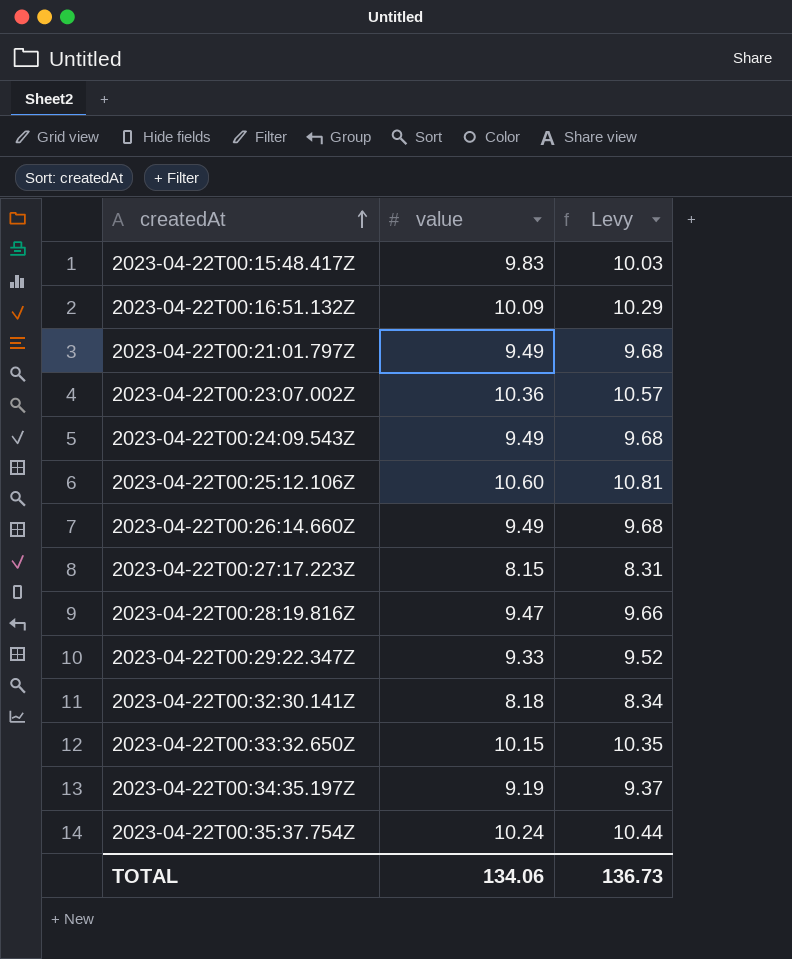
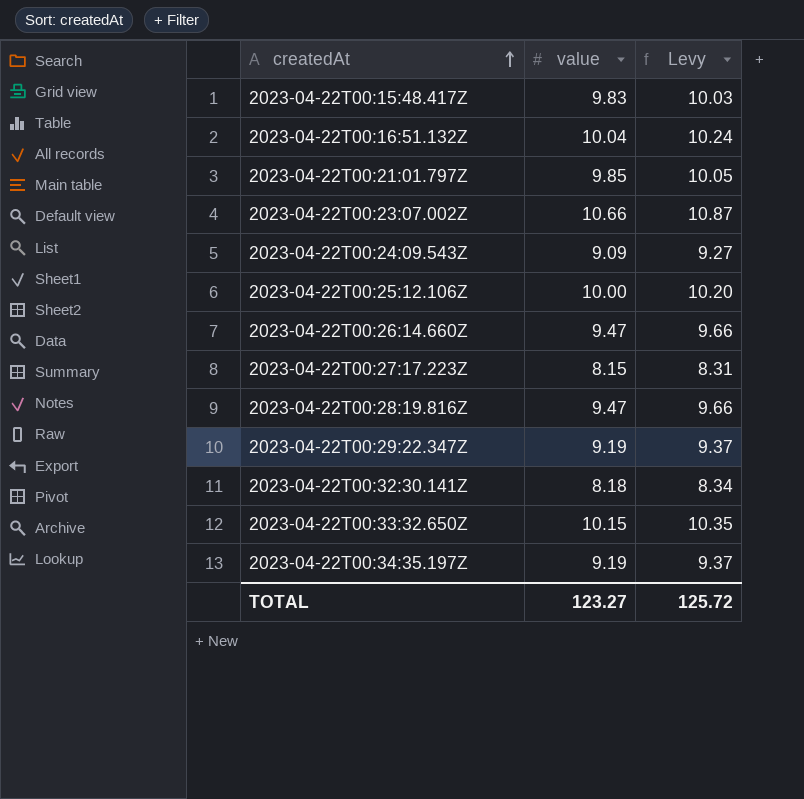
row 2023-04-22T00:35:37.754Z: 10.24 | 10.44 -> none
2023-04-22T00:16:51.132Z | value: 10.09 -> 10.04
2023-04-22T00:16:51.132Z | Levy: 10.29 -> 10.24
2023-04-22T00:21:01.797Z | value: 9.49 -> 9.85
2023-04-22T00:21:01.797Z | Levy: 9.68 -> 10.05
2023-04-22T00:23:07.002Z | value: 10.36 -> 10.66
2023-04-22T00:23:07.002Z | Levy: 10.57 -> 10.87
2023-04-22T00:24:09.543Z | value: 9.49 -> 9.09
2023-04-22T00:24:09.543Z | Levy: 9.68 -> 9.27
2023-04-22T00:25:12.106Z | value: 10.60 -> 10.00
2023-04-22T00:25:12.106Z | Levy: 10.81 -> 10.20
2023-04-22T00:26:14.660Z | value: 9.49 -> 9.47
2023-04-22T00:26:14.660Z | Levy: 9.68 -> 9.66
2023-04-22T00:29:22.347Z | value: 9.33 -> 9.19
2023-04-22T00:29:22.347Z | Levy: 9.52 -> 9.37
TOTAL | value: 134.06 -> 123.27
TOTAL | Levy: 136.73 -> 125.72

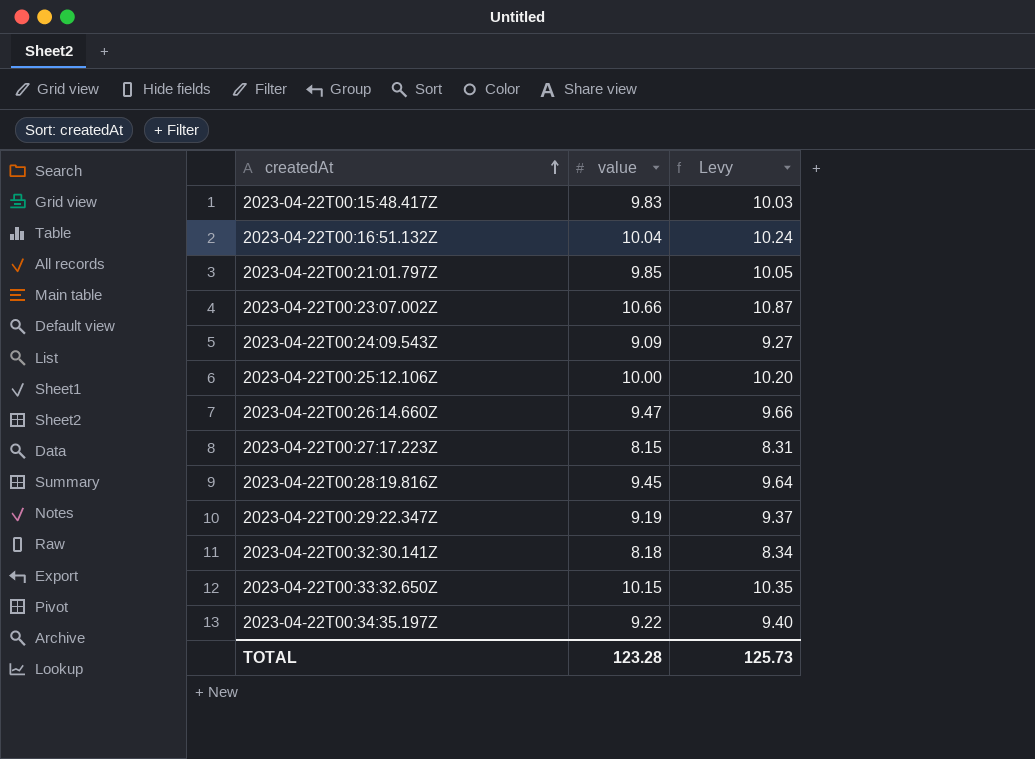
2023-04-22T00:28:19.816Z | value: 9.47 -> 9.45
2023-04-22T00:28:19.816Z | Levy: 9.66 -> 9.64
2023-04-22T00:34:35.197Z | value: 9.19 -> 9.22
2023-04-22T00:34:35.197Z | Levy: 9.37 -> 9.40
TOTAL | value: 123.27 -> 123.28
TOTAL | Levy: 125.72 -> 125.73

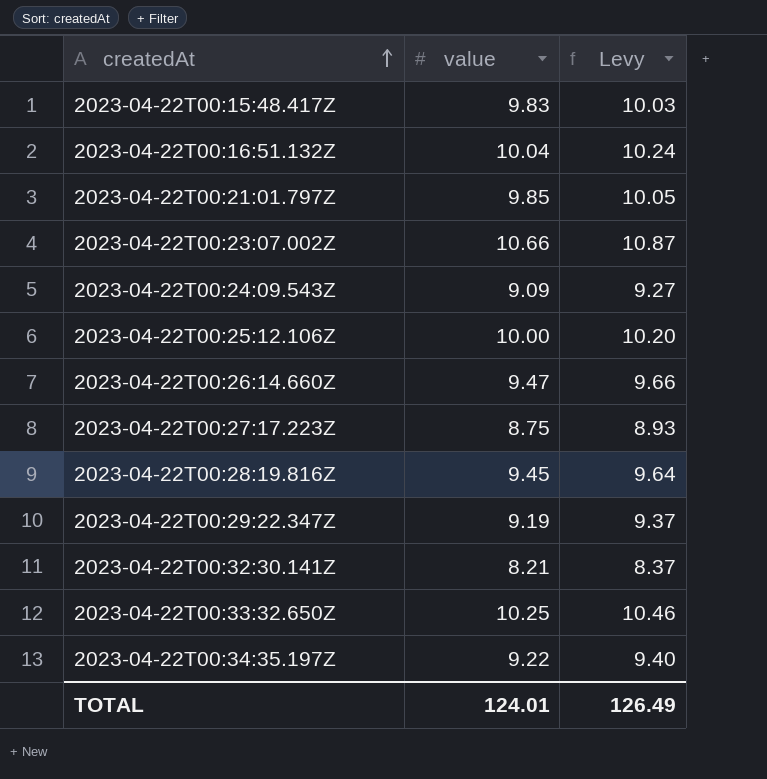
2023-04-22T00:27:17.223Z | value: 8.15 -> 8.75
2023-04-22T00:27:17.223Z | Levy: 8.31 -> 8.93
2023-04-22T00:32:30.141Z | value: 8.18 -> 8.21
2023-04-22T00:32:30.141Z | Levy: 8.34 -> 8.37
2023-04-22T00:33:32.650Z | value: 10.15 -> 10.25
2023-04-22T00:33:32.650Z | Levy: 10.35 -> 10.46
TOTAL | value: 123.28 -> 124.01
TOTAL | Levy: 125.73 -> 126.49

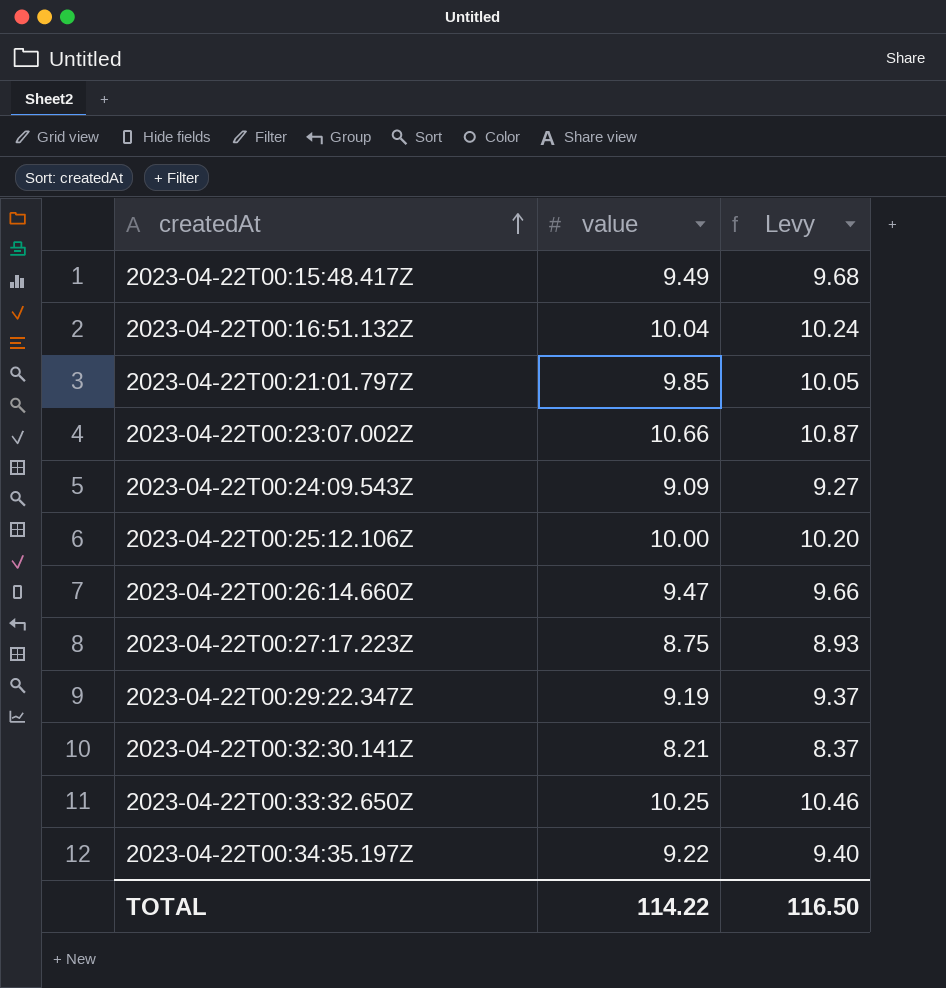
row 2023-04-22T00:28:19.816Z: 9.45 | 9.64 -> none
2023-04-22T00:15:48.417Z | value: 9.83 -> 9.49
2023-04-22T00:15:48.417Z | Levy: 10.03 -> 9.68
TOTAL | value: 124.01 -> 114.22
TOTAL | Levy: 126.49 -> 116.50

